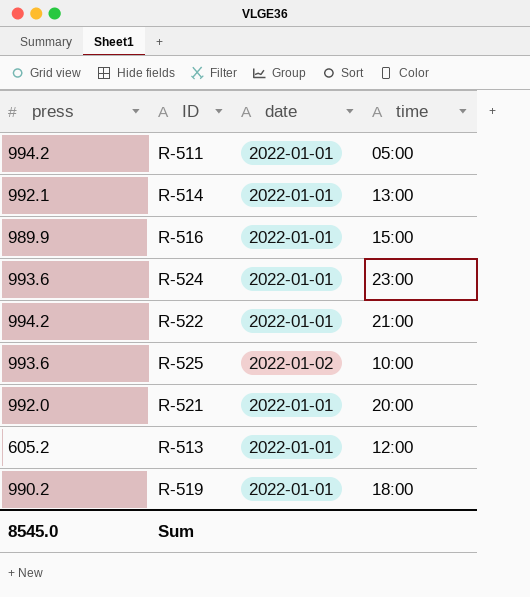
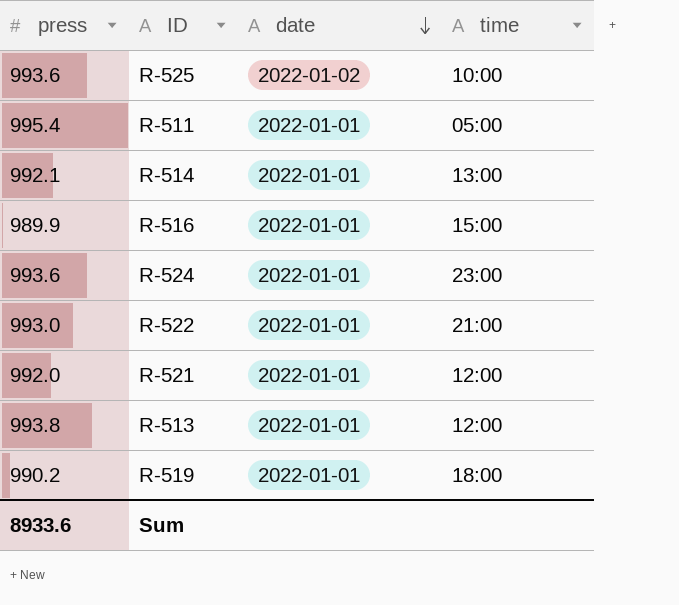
row order: none -> date descending
R-511 | press: 994.2 -> 995.4
R-522 | press: 994.2 -> 993.0
R-521 | time: 20:00 -> 12:00
R-513 | press: 605.2 -> 993.8
Sum | press: 8545.0 -> 8933.6

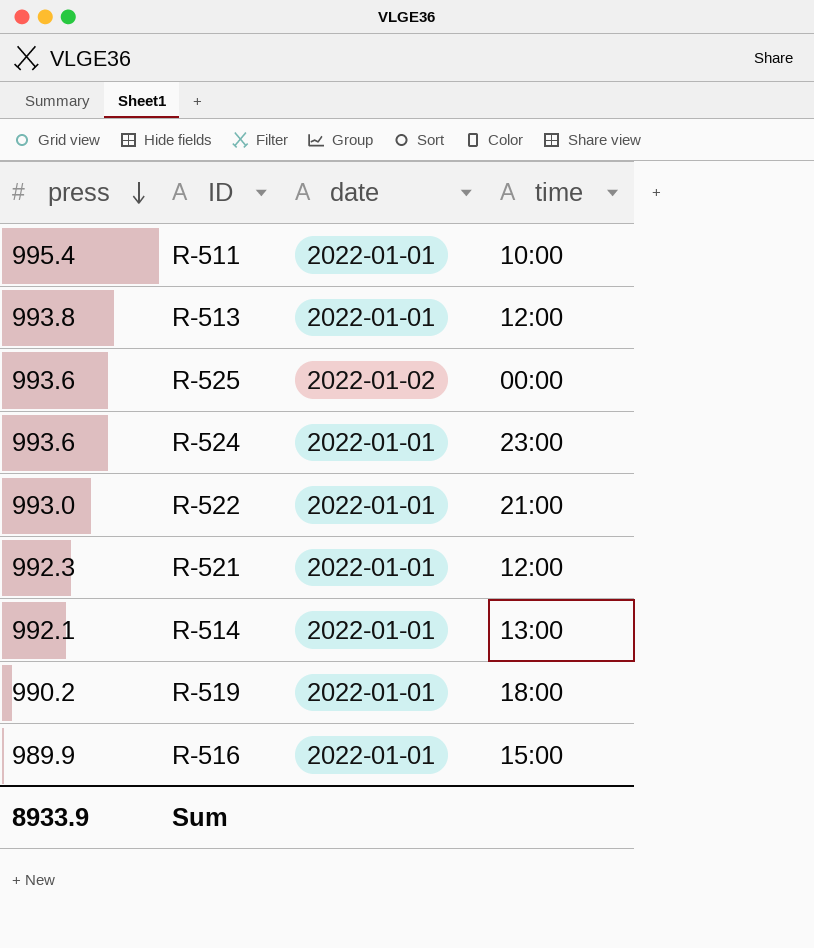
row order: date descending -> press descending
R-511 | time: 05:00 -> 10:00
R-525 | time: 10:00 -> 00:00
R-521 | press: 992.0 -> 992.3
Sum | press: 8933.6 -> 8933.9

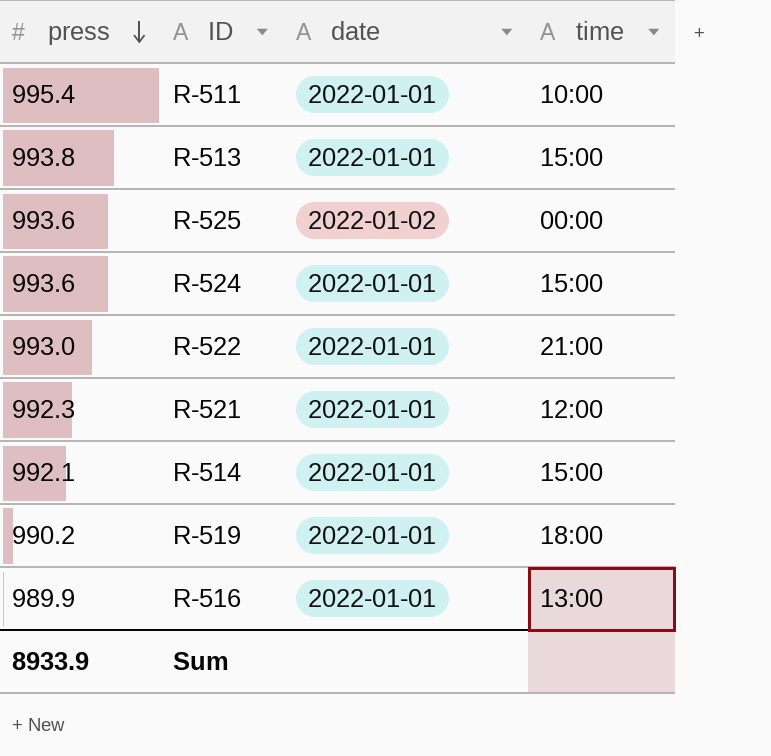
R-513 | time: 12:00 -> 15:00
R-524 | time: 23:00 -> 15:00
R-514 | time: 13:00 -> 15:00
R-516 | time: 15:00 -> 13:00

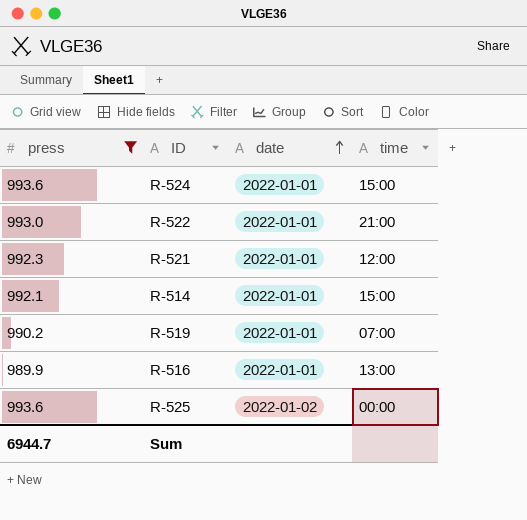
filter: none -> press <= 993.6
row order: press descending -> date ascending
R-519 | time: 18:00 -> 07:00
Sum | press: 8933.9 -> 6944.7

